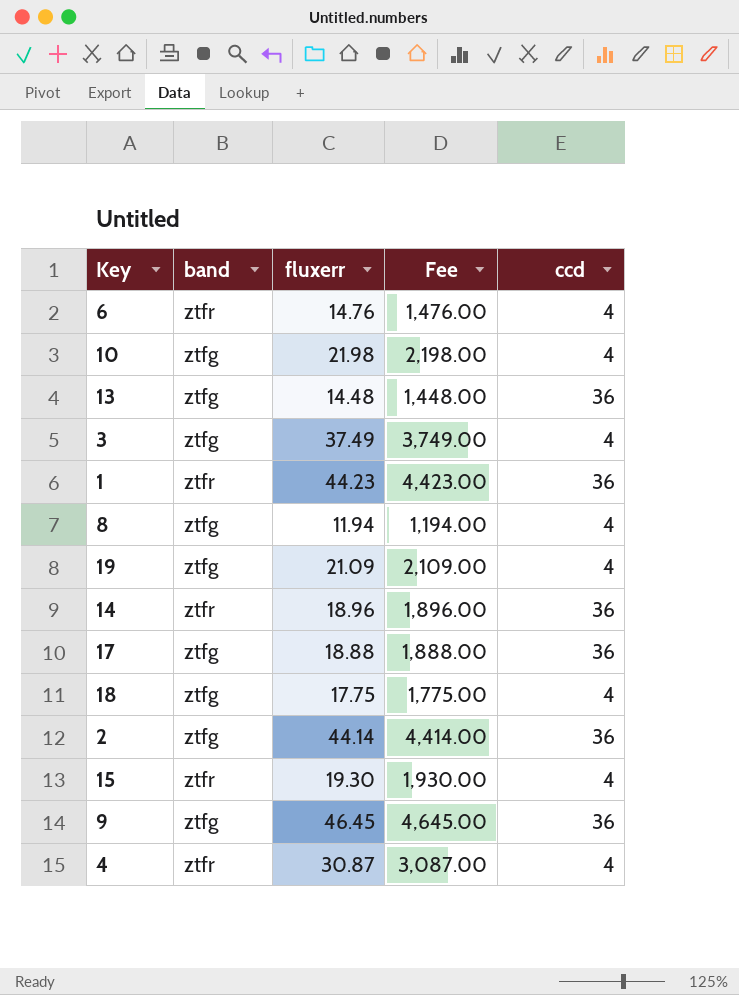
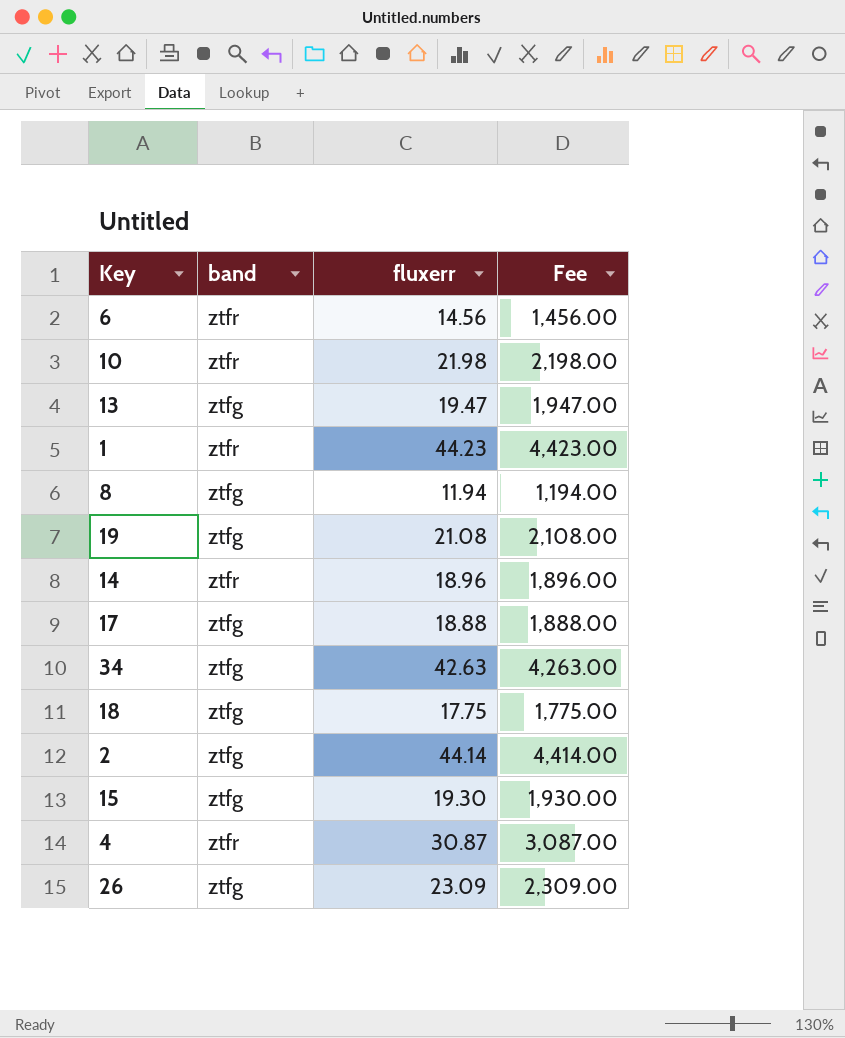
column ccd | position: 5 -> none
row 3: ztfg | 37.49 | 3,749.00 | 4 -> none
row 9: ztfg | 46.45 | 4,645.00 | 36 -> none
6 | fluxerr: 14.76 -> 14.56
6 | Fee: 1,476.00 -> 1,456.00
10 | band: ztfg -> ztfr
13 | fluxerr: 14.48 -> 19.47
13 | Fee: 1,448.00 -> 1,947.00
19 | fluxerr: 21.09 -> 21.08
19 | Fee: 2,109.00 -> 2,108.00
row 34: none -> ztfg | 42.63 | 4,263.00
15 | band: ztfr -> ztfg
row 26: none -> ztfg | 23.09 | 2,309.00

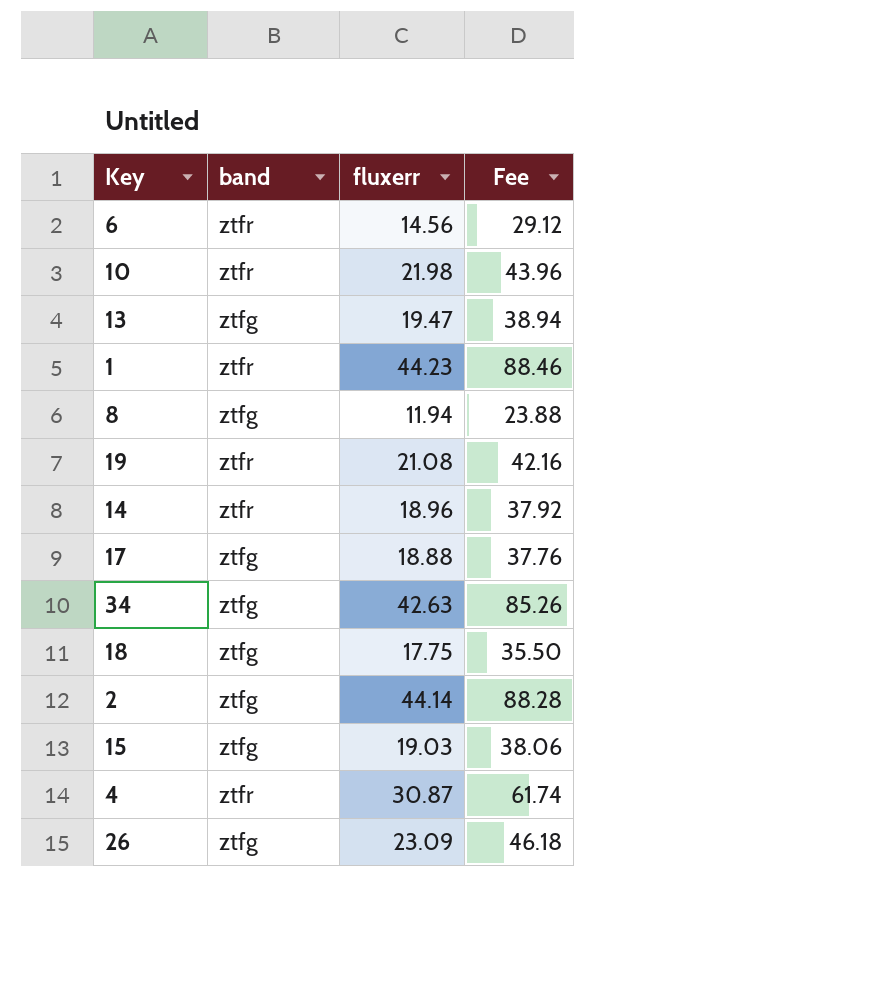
column Fee | formula: [fluxerr] * 100 -> [fluxerr] * 2
19 | band: ztfg -> ztfr
15 | fluxerr: 19.30 -> 19.03

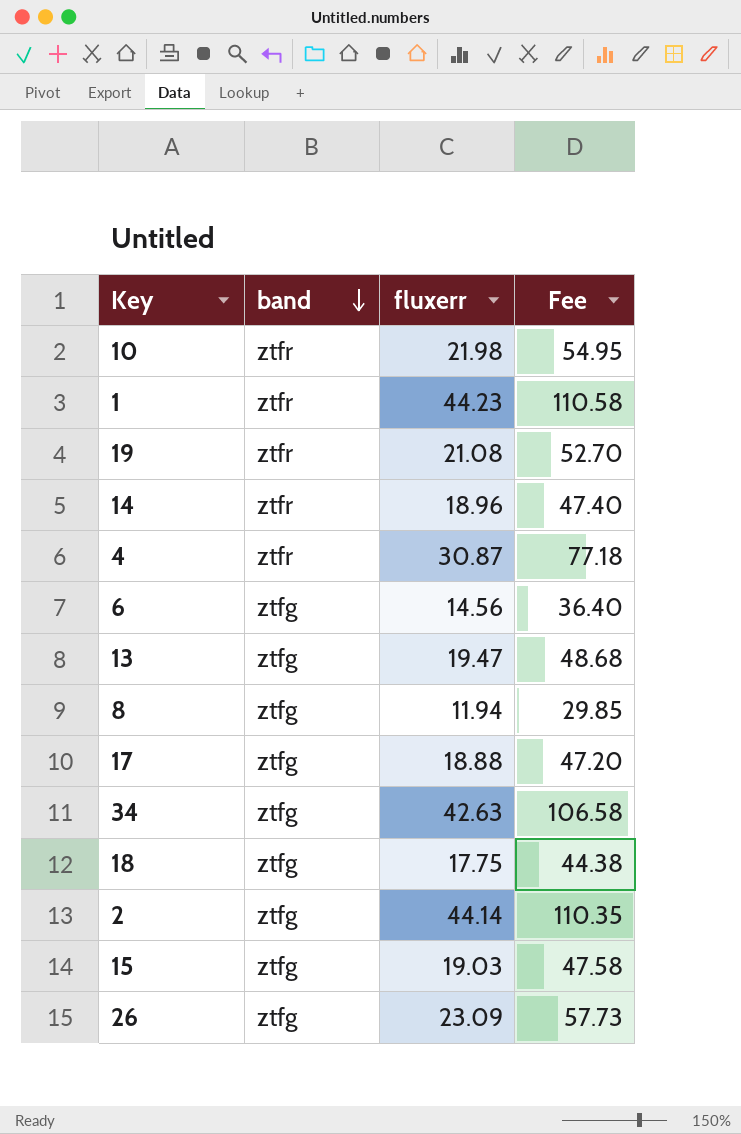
row order: none -> band descending
column Fee | formula: [fluxerr] * 2 -> [fluxerr] * 2.5
6 | band: ztfr -> ztfg

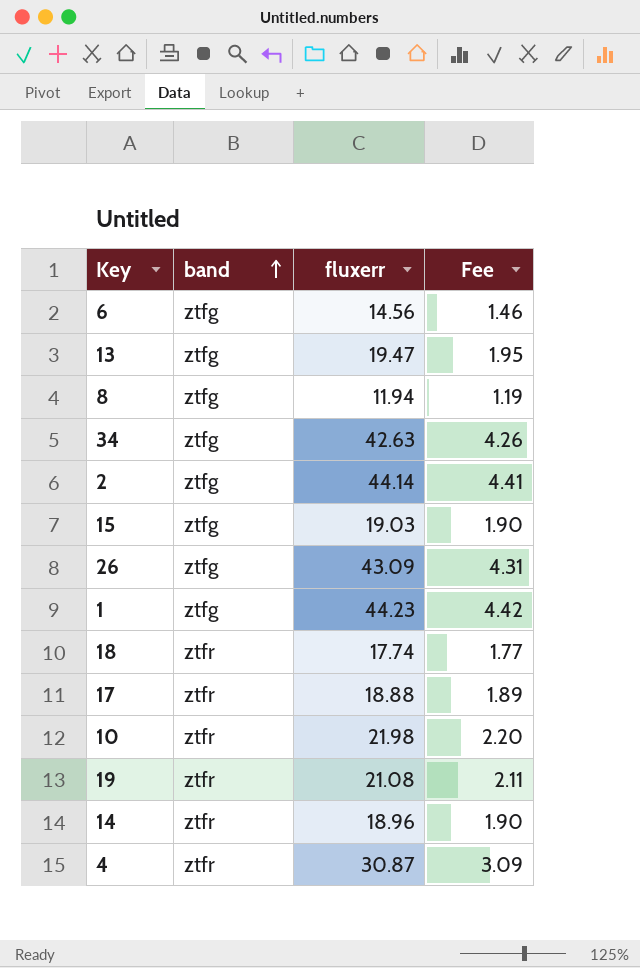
row order: band descending -> band ascending
column Fee | formula: [fluxerr] * 2.5 -> [fluxerr] * 0.1
26 | fluxerr: 23.09 -> 43.09
1 | band: ztfr -> ztfg
18 | band: ztfg -> ztfr
18 | fluxerr: 17.75 -> 17.74
17 | band: ztfg -> ztfr

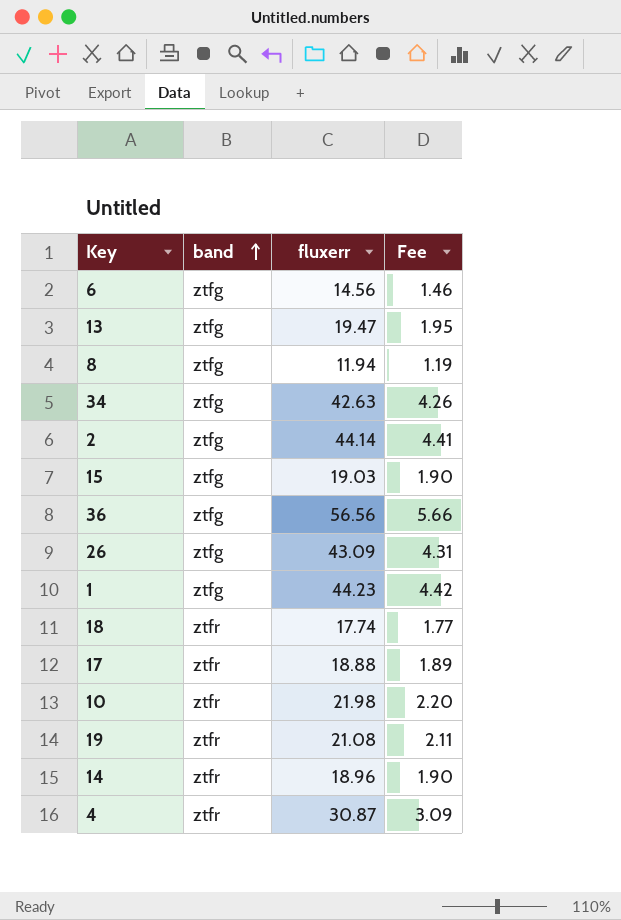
row 36: none -> ztfg | 56.56 | 5.66

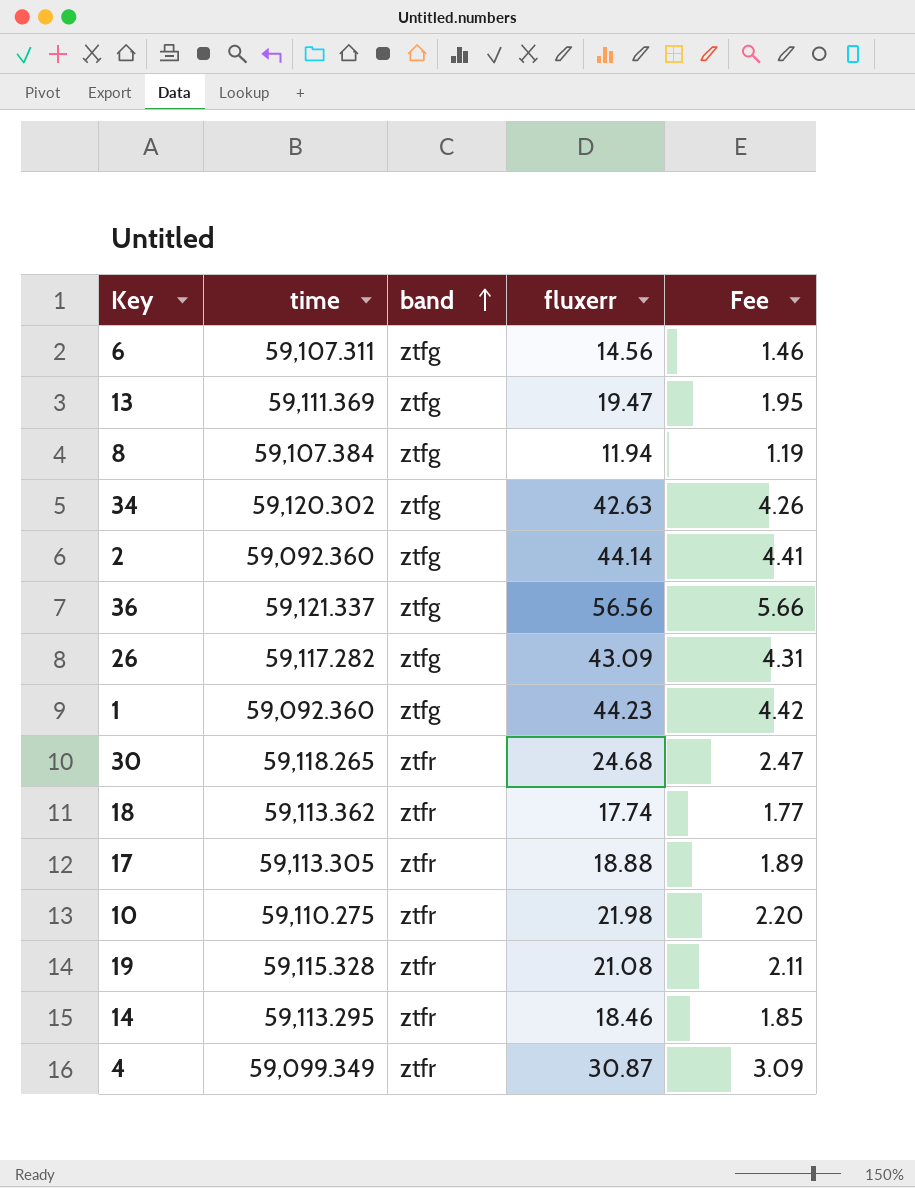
column time | position: none -> 2
row 15: ztfg | 19.03 | 1.90 -> none
row 30: none -> 59,118.265 | ztfr | 24.68 | 2.47
14 | fluxerr: 18.96 -> 18.46
14 | Fee: 1.90 -> 1.85

